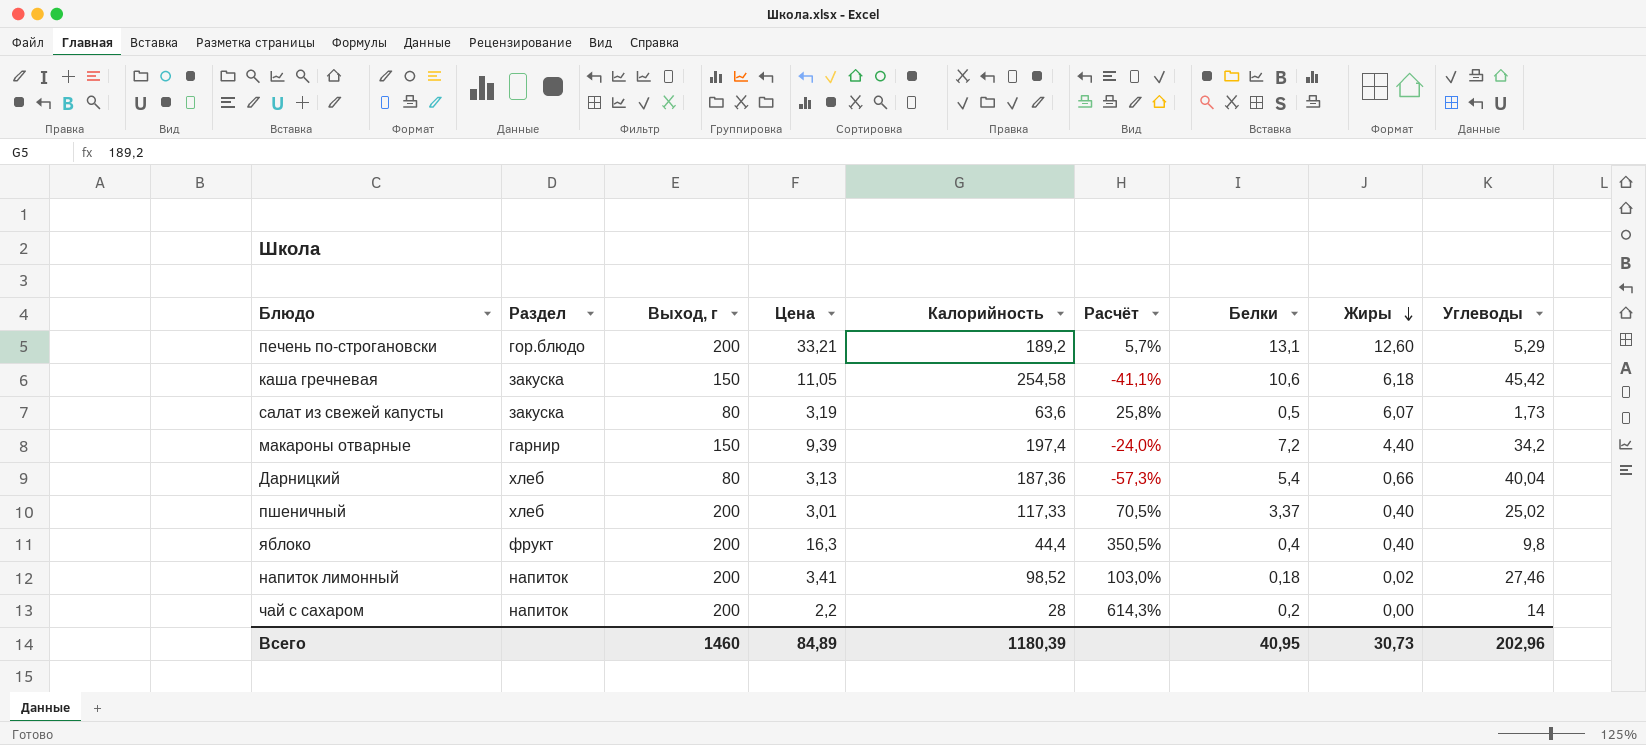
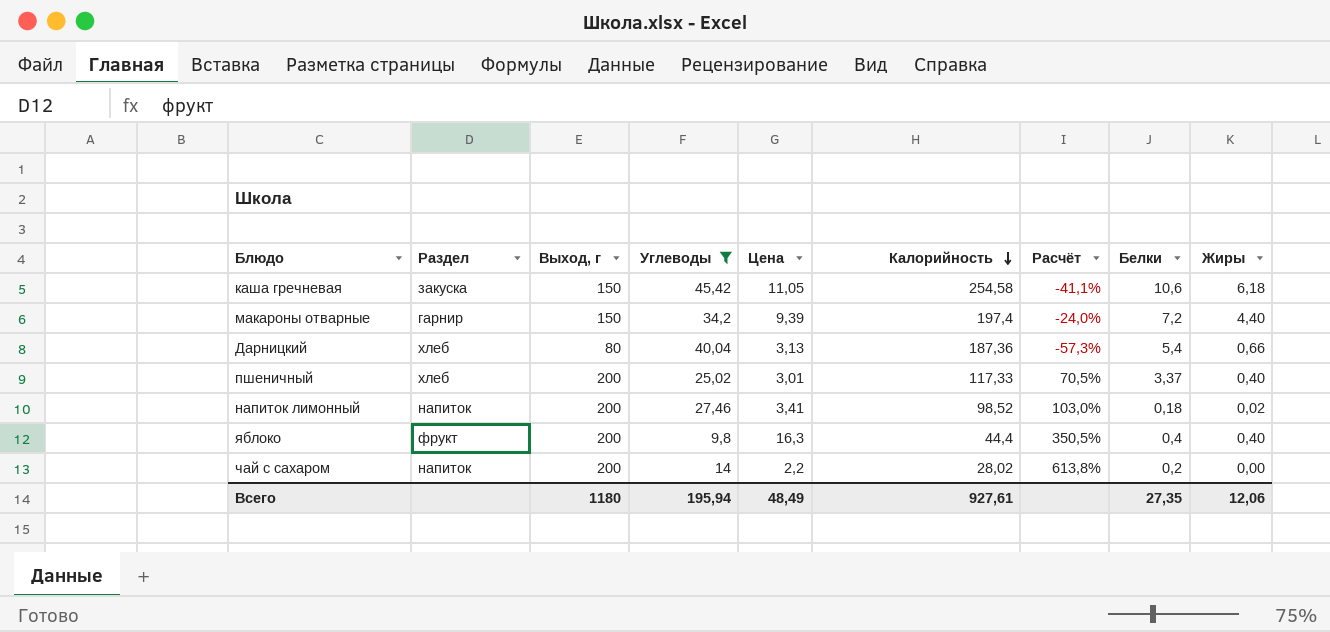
filter: none -> Углеводы >= 9,8
row order: Жиры descending -> Калорийность descending
column Углеводы | position: 9 -> 4
чай с сахаром | Калорийность: 28 -> 28,02
чай с сахаром | Расчёт: 614,3% -> 613,8%
Всего | Выход, г: 1460 -> 1180
Всего | Углеводы: 202,96 -> 195,94
Всего | Цена: 84,89 -> 48,49
Всего | Калорийность: 1180,39 -> 927,61
Всего | Белки: 40,95 -> 27,35
Всего | Жиры: 30,73 -> 12,06

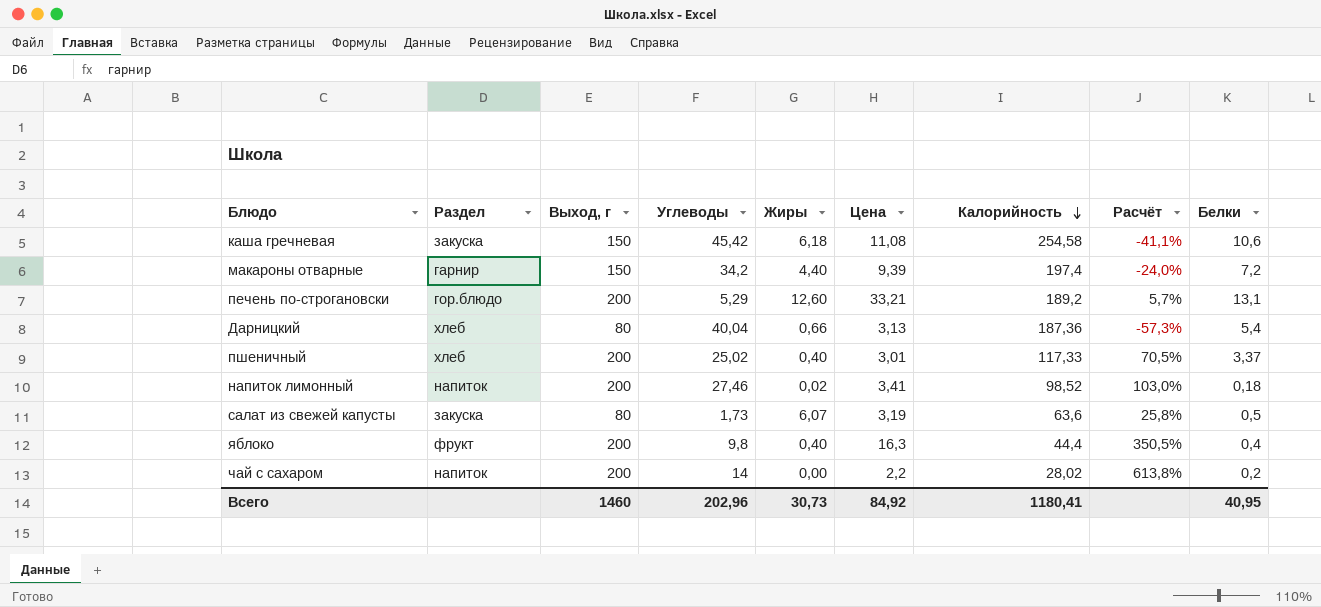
filter: Углеводы >= 9,8 -> none
column Жиры | position: 9 -> 5
каша гречневая | Цена: 11,05 -> 11,08
Всего | Выход, г: 1180 -> 1460
Всего | Углеводы: 195,94 -> 202,96
Всего | Жиры: 12,06 -> 30,73
Всего | Цена: 48,49 -> 84,92
Всего | Калорийность: 927,61 -> 1180,41
Всего | Белки: 27,35 -> 40,95

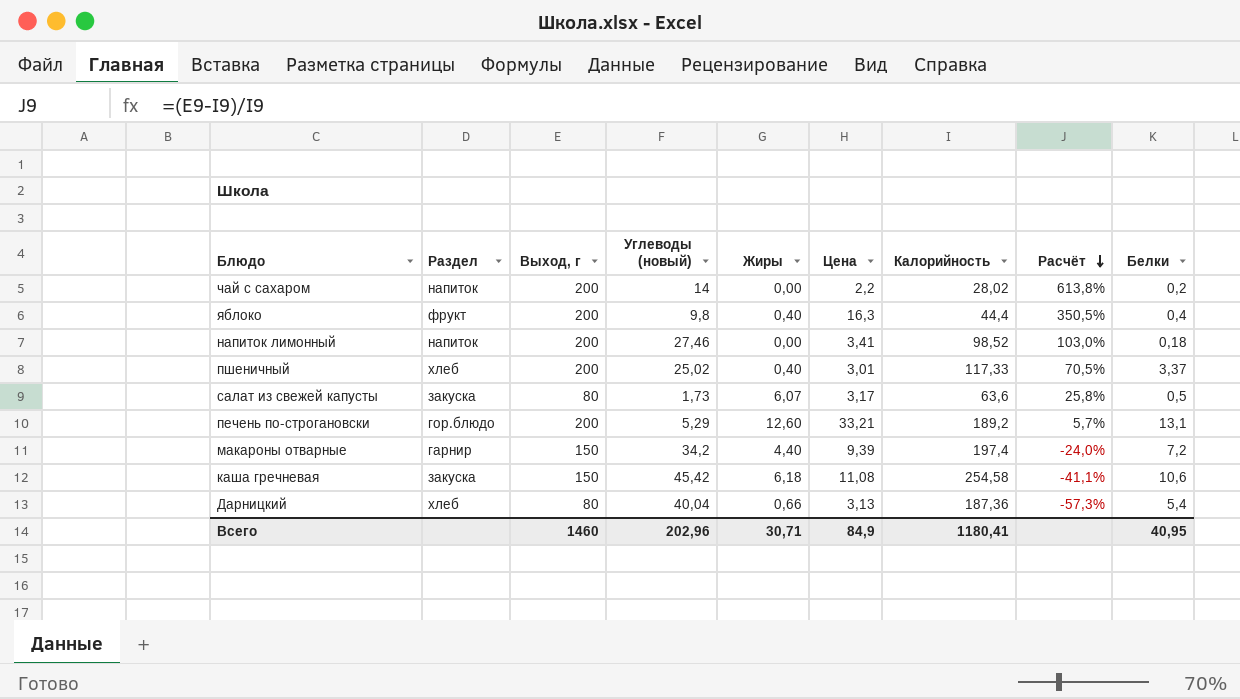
row order: Калорийность descending -> Расчёт descending
column name: Углеводы -> Углеводы (новый)
напиток лимонный | Жиры: 0,02 -> 0,00
салат из свежей капусты | Цена: 3,19 -> 3,17
Всего | Жиры: 30,73 -> 30,71
Всего | Цена: 84,92 -> 84,9

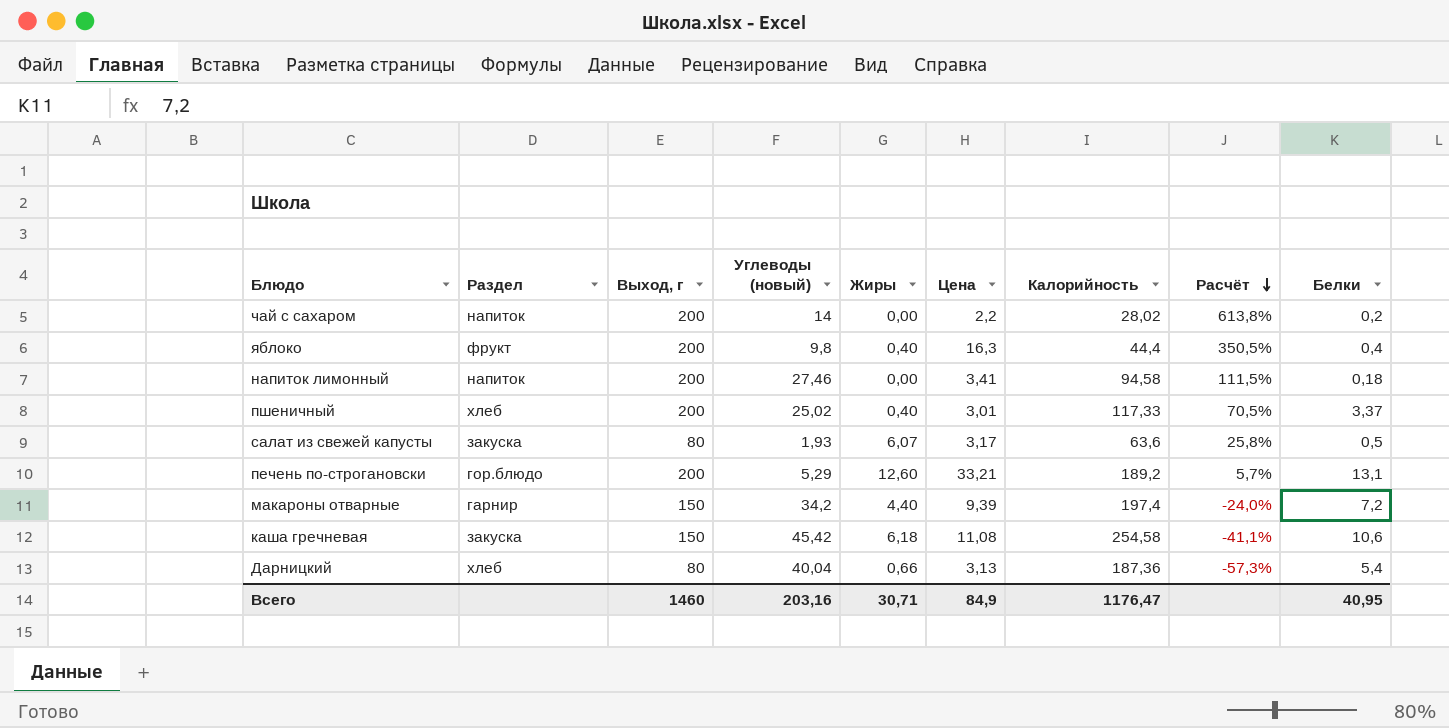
напиток лимонный | Калорийность: 98,52 -> 94,58
напиток лимонный | Расчёт: 103,0% -> 111,5%
салат из свежей капусты | Углеводы (новый): 1,73 -> 1,93
Всего | Углеводы (новый): 202,96 -> 203,16
Всего | Калорийность: 1180,41 -> 1176,47

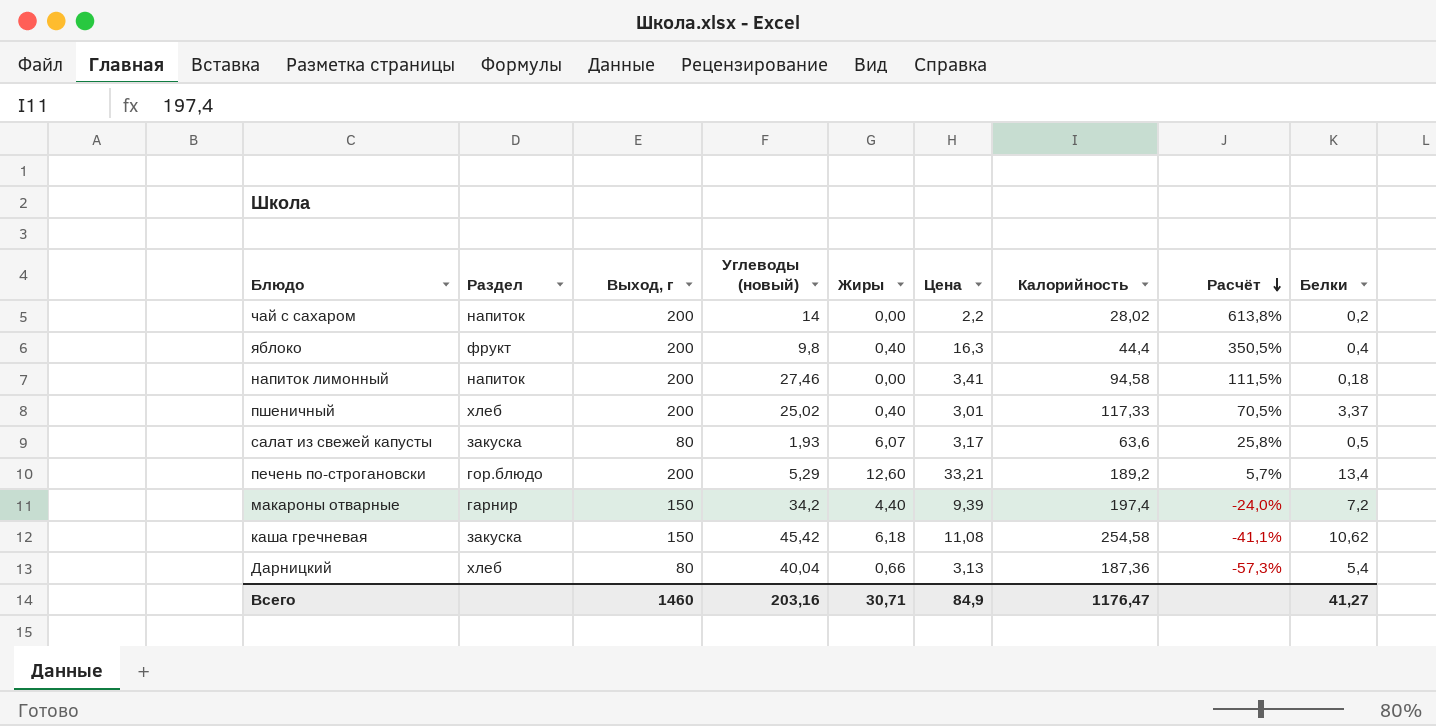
печень по-строгановски | Белки: 13,1 -> 13,4
каша гречневая | Белки: 10,6 -> 10,62
Всего | Белки: 40,95 -> 41,27

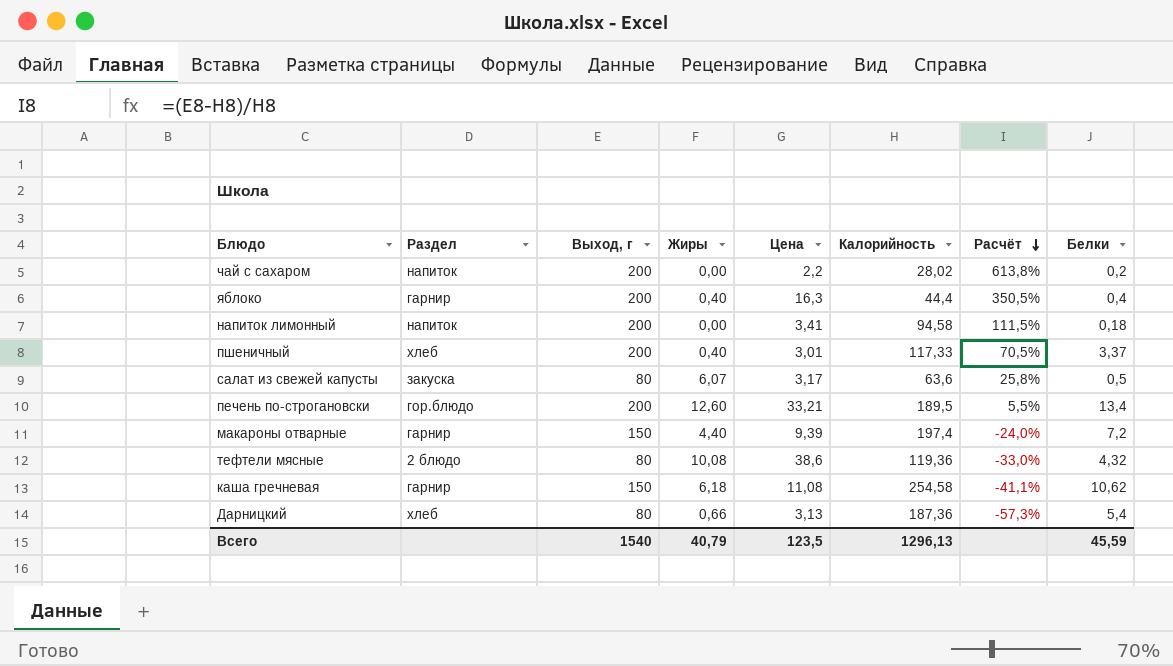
column Углеводы (новый) | position: 4 -> none
яблоко | Раздел: фрукт -> гарнир
печень по-строгановски | Калорийность: 189,2 -> 189,5
печень по-строгановски | Расчёт: 5,7% -> 5,5%
row тефтели мясные: none -> 2 блюдо | 80 | 10,08 | 38,6 | 119,36 | -33,0% | 4,32
каша гречневая | Раздел: закуска -> гарнир
Всего | Выход, г: 1460 -> 1540
Всего | Жиры: 30,71 -> 40,79
Всего | Цена: 84,9 -> 123,5
Всего | Калорийность: 1176,47 -> 1296,13
Всего | Белки: 41,27 -> 45,59

